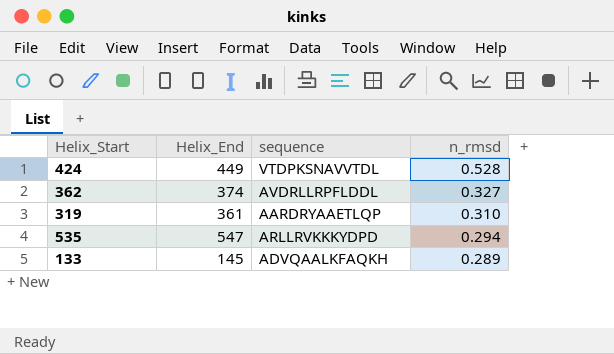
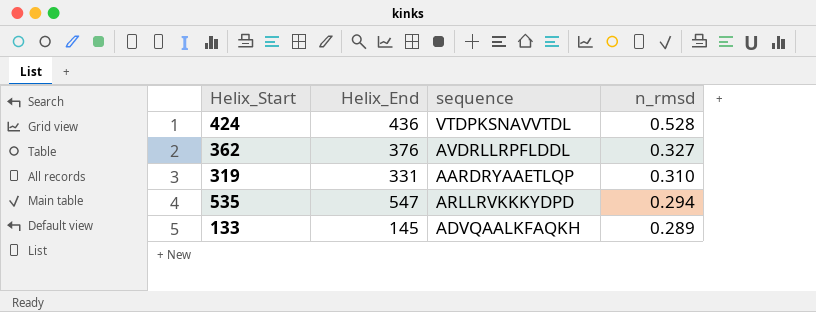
424 | Helix_End: 449 -> 436
362 | Helix_End: 374 -> 376
319 | Helix_End: 361 -> 331

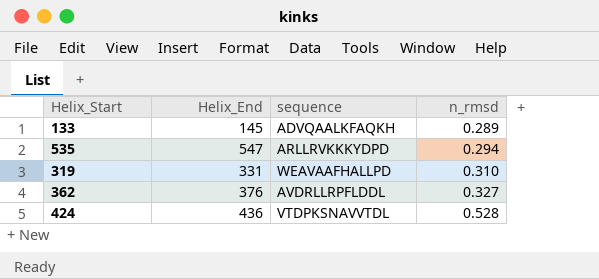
row order: n_rmsd descending -> n_rmsd ascending
319 | sequence: AARDRYAAETLQP -> WEAVAAFHALLPD

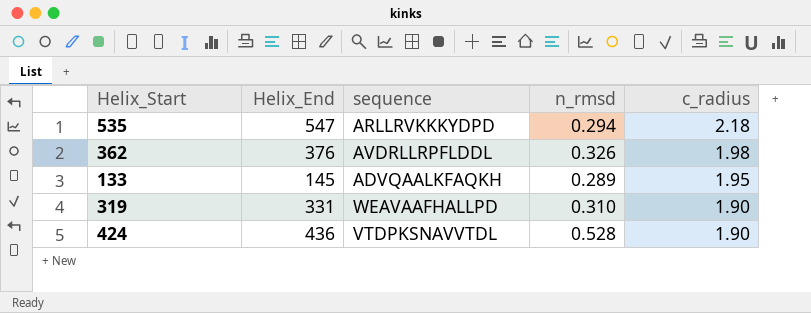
row order: n_rmsd ascending -> c_radius descending
column c_radius | position: none -> 5
362 | n_rmsd: 0.327 -> 0.326

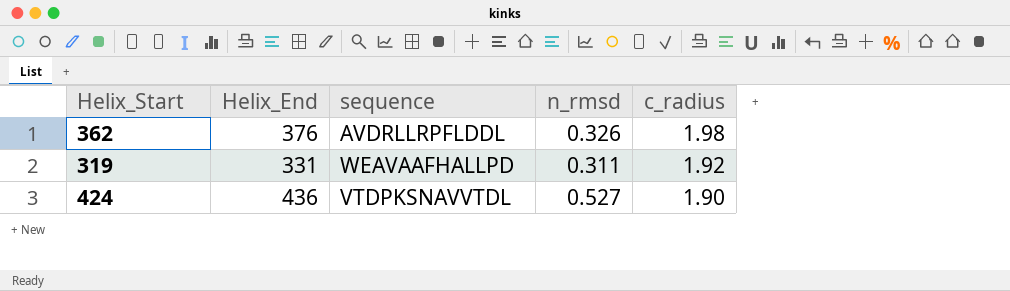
row 535: 547 | ARLLRVKKKYDPD | 0.294 | 2.18 -> none
row 133: 145 | ADVQAALKFAQKH | 0.289 | 1.95 -> none
319 | n_rmsd: 0.310 -> 0.311
319 | c_radius: 1.90 -> 1.92
424 | n_rmsd: 0.528 -> 0.527

